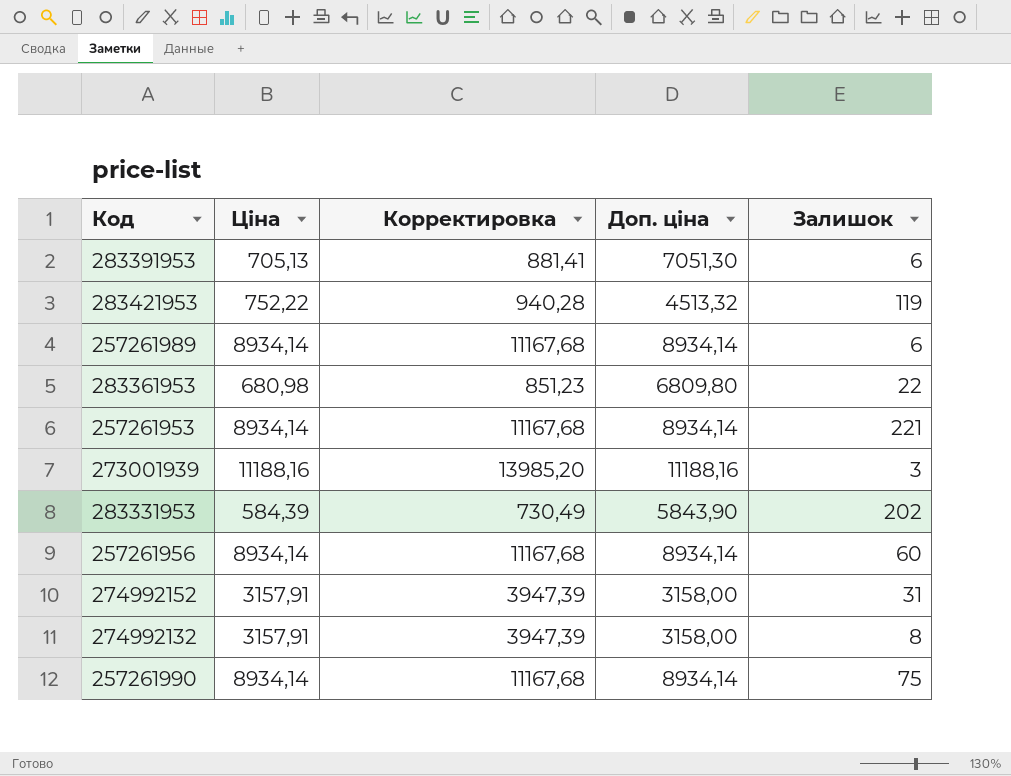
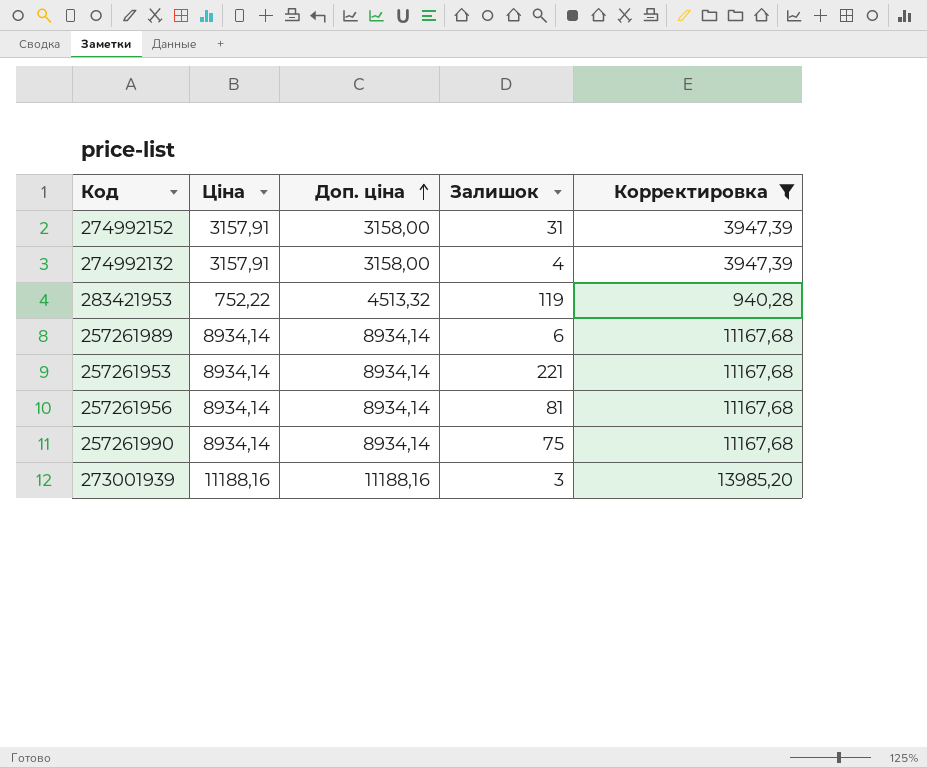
filter: none -> Корректировка >= 940,28
row order: none -> Доп. ціна ascending
column Корректировка | position: 3 -> 5
274992132 | Залишок: 8 -> 4
257261956 | Залишок: 60 -> 81

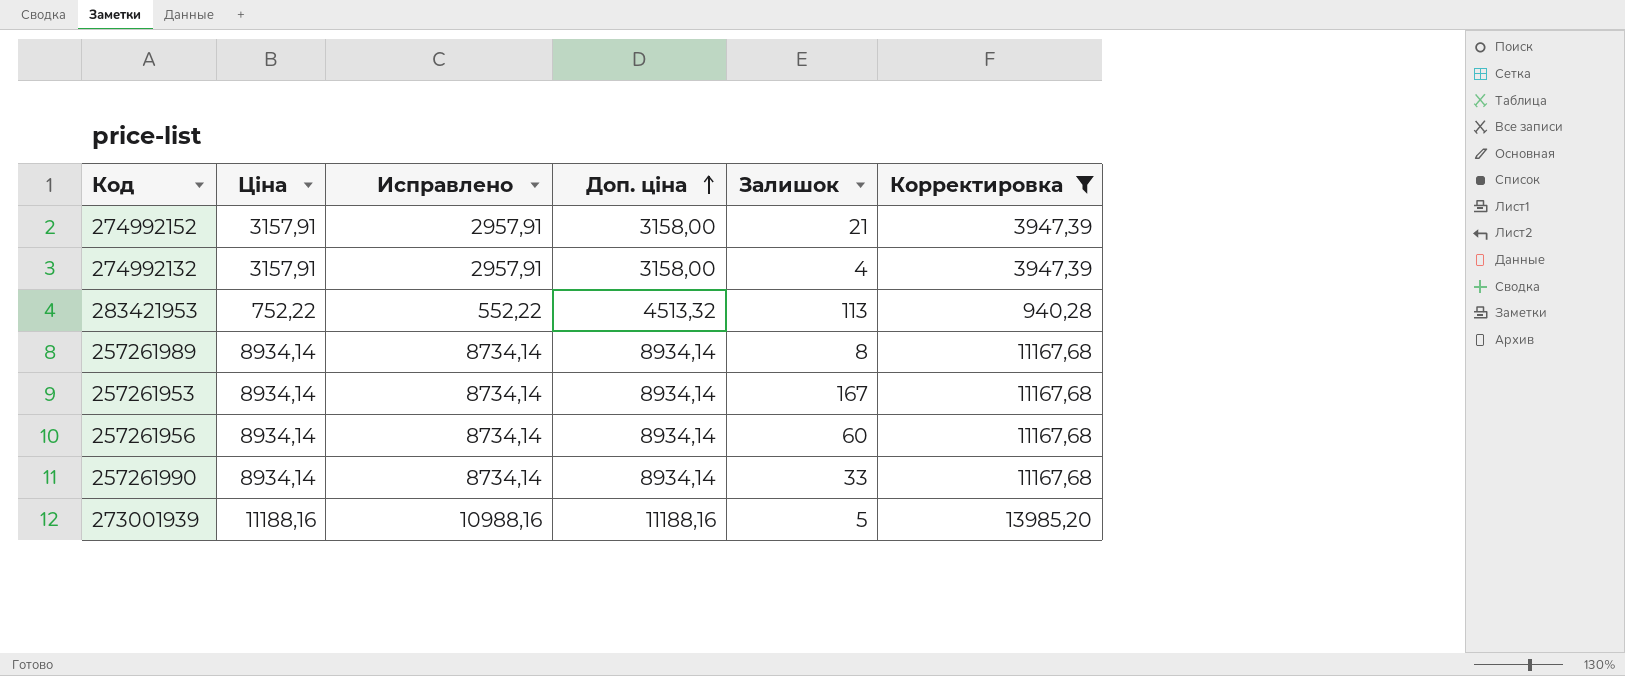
column Исправлено | formula: none -> [Ціна] - 200
274992152 | Залишок: 31 -> 21
283421953 | Залишок: 119 -> 113
257261989 | Залишок: 6 -> 8
257261953 | Залишок: 221 -> 167
257261956 | Залишок: 81 -> 60
257261990 | Залишок: 75 -> 33
273001939 | Залишок: 3 -> 5

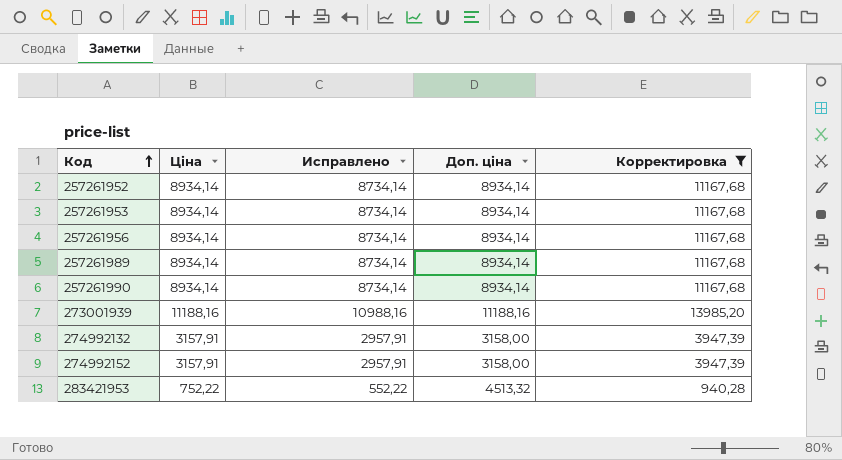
row order: Доп. ціна ascending -> Код ascending
column Залишок | position: 5 -> none
row 257261952: none -> 8934,14 | 8734,14 | 8934,14 | 11167,68

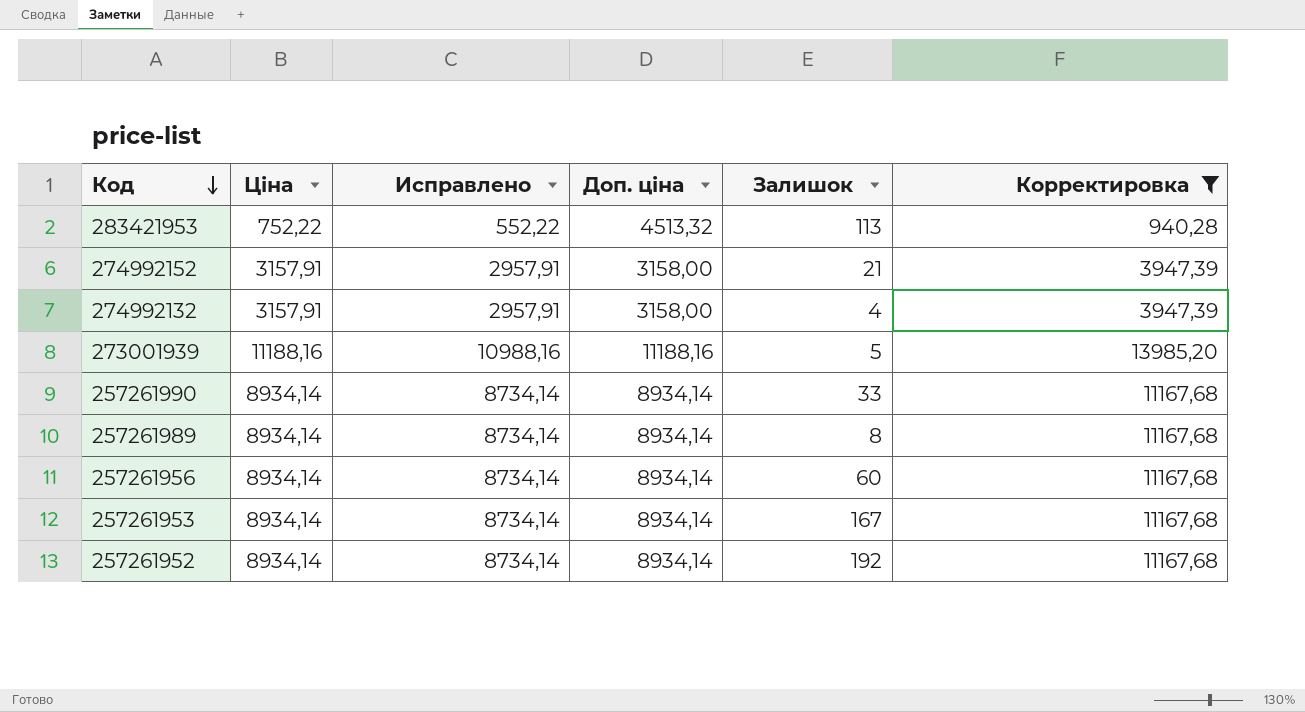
row order: Код ascending -> Код descending
column Залишок | position: none -> 5

